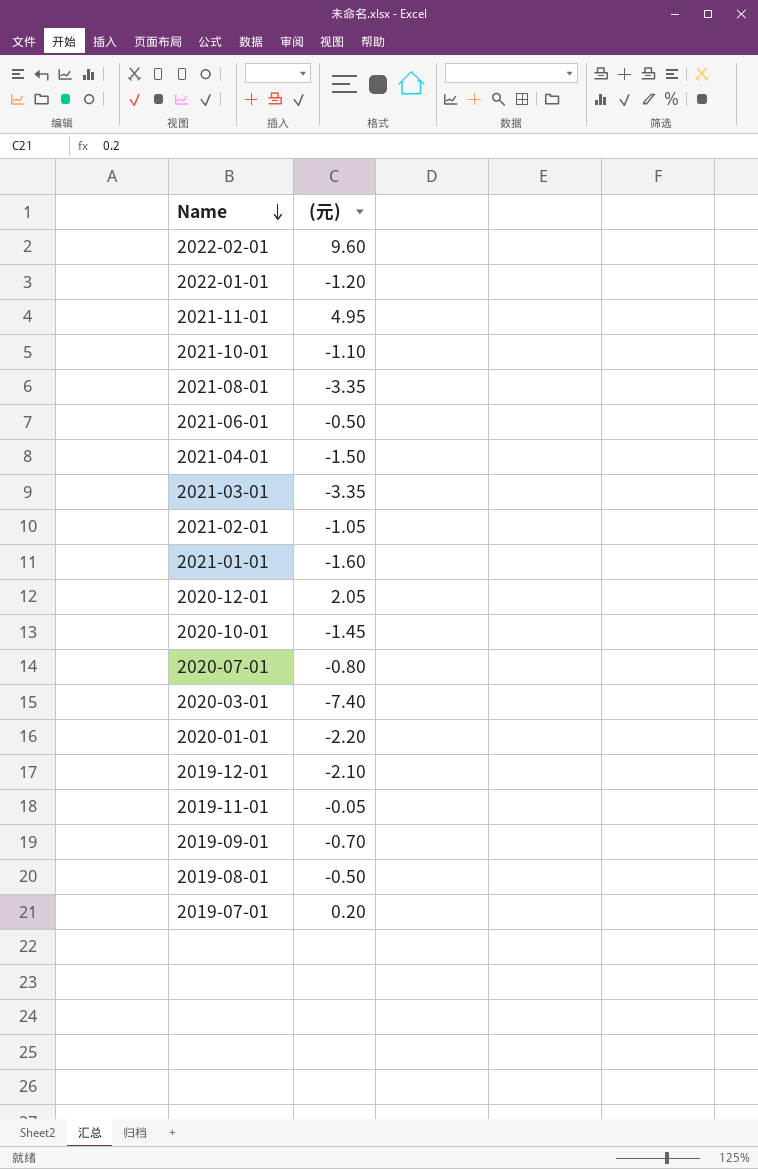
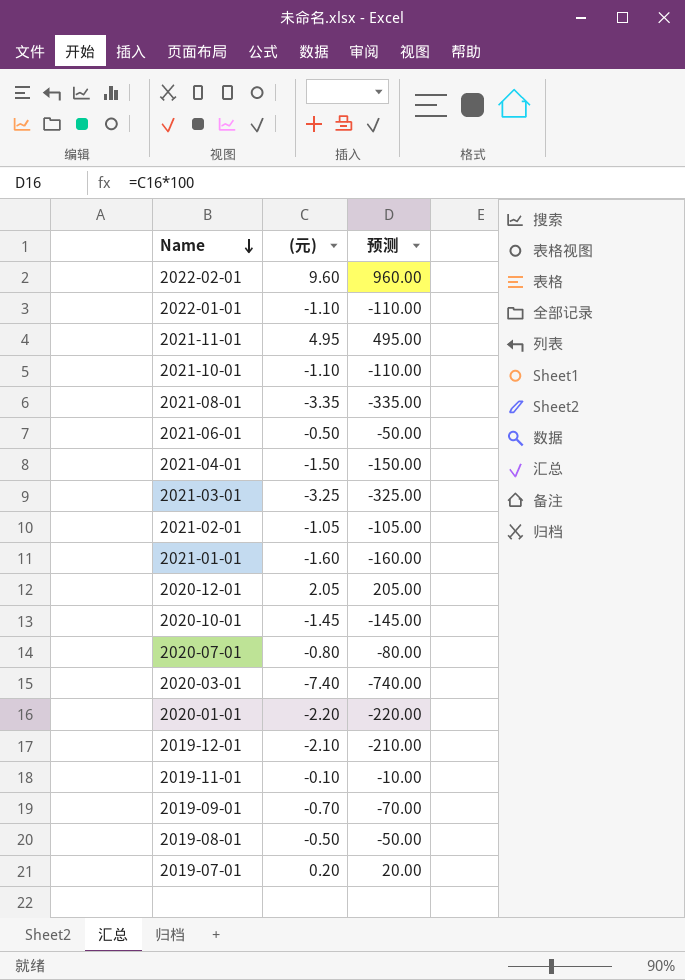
column 预测 | formula: none -> [(元)] * 100
2022-01-01 | (元): -1.20 -> -1.10
2021-03-01 | (元): -3.35 -> -3.25
2019-11-01 | (元): -0.05 -> -0.10

